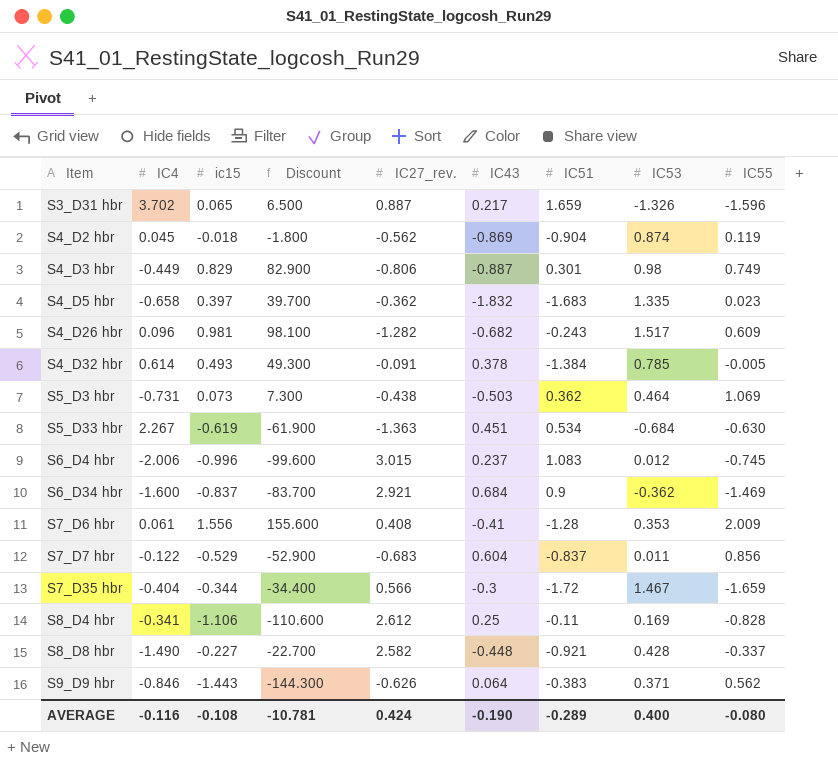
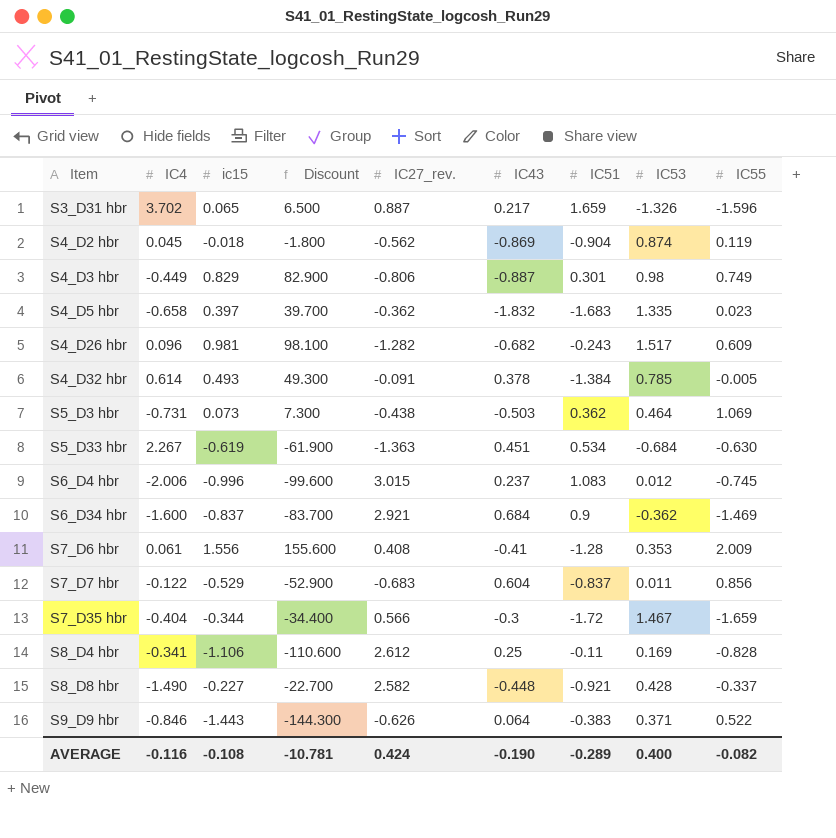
S9_D9 hbr | IC55: 0.562 -> 0.522
AVERAGE | IC55: -0.080 -> -0.082

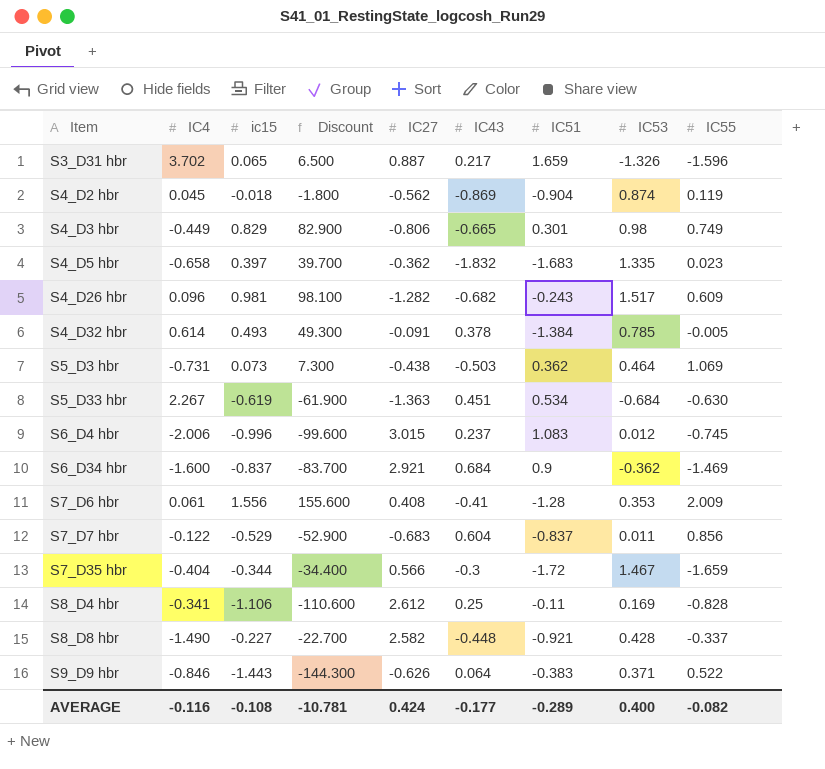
column name: IC27_rev. -> IC27
S4_D3 hbr | IC43: -0.887 -> -0.665
AVERAGE | IC43: -0.190 -> -0.177

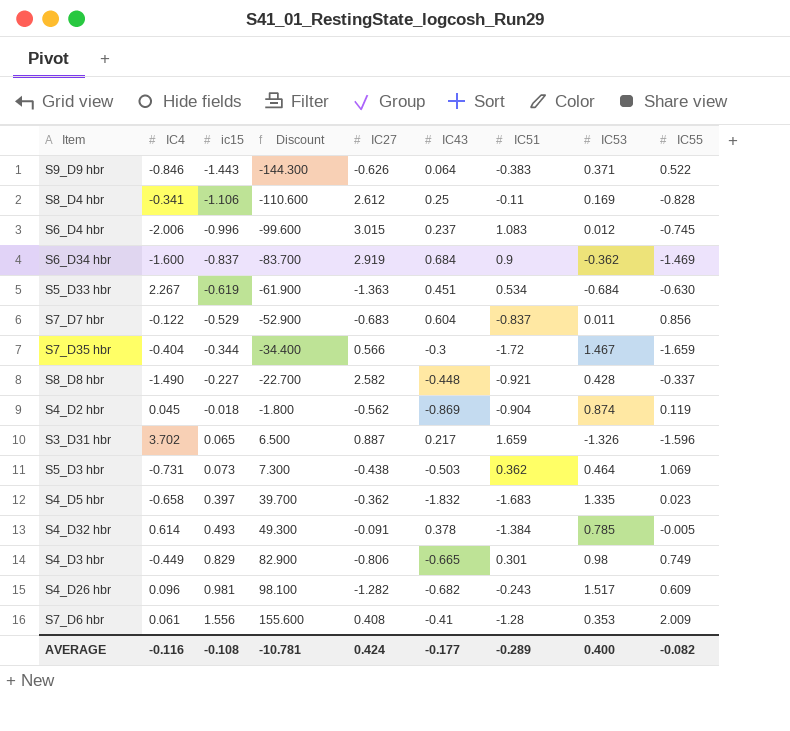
row order: Item ascending -> ic15 ascending
S6_D34 hbr | IC27: 2.921 -> 2.919

